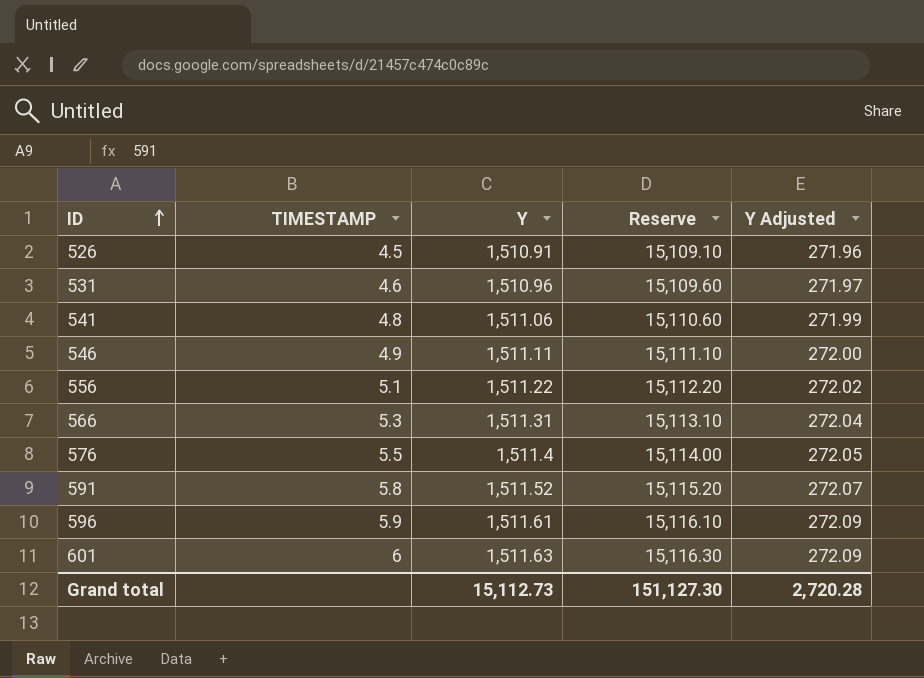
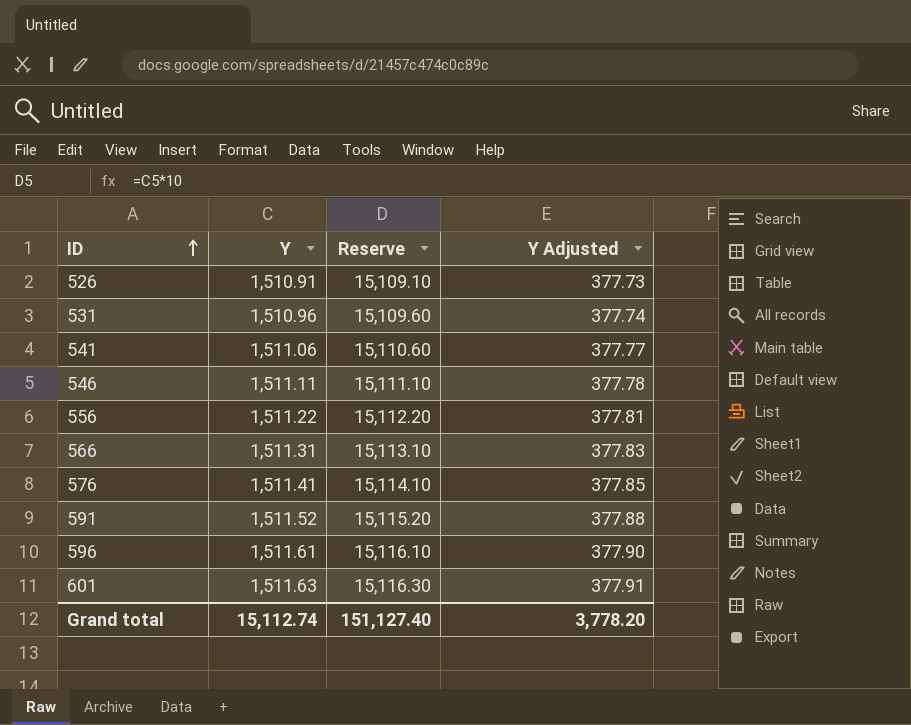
column TIMESTAMP | position: 2 -> none
column Y Adjusted | formula: [Y] * 0.18 -> [Y] * 0.25
576 | Y: 1,511.4 -> 1,511.41
576 | Reserve: 15,114.00 -> 15,114.10
Grand total | Y: 15,112.73 -> 15,112.74
Grand total | Reserve: 151,127.30 -> 151,127.40
Grand total | Y Adjusted: 2,720.28 -> 3,778.20

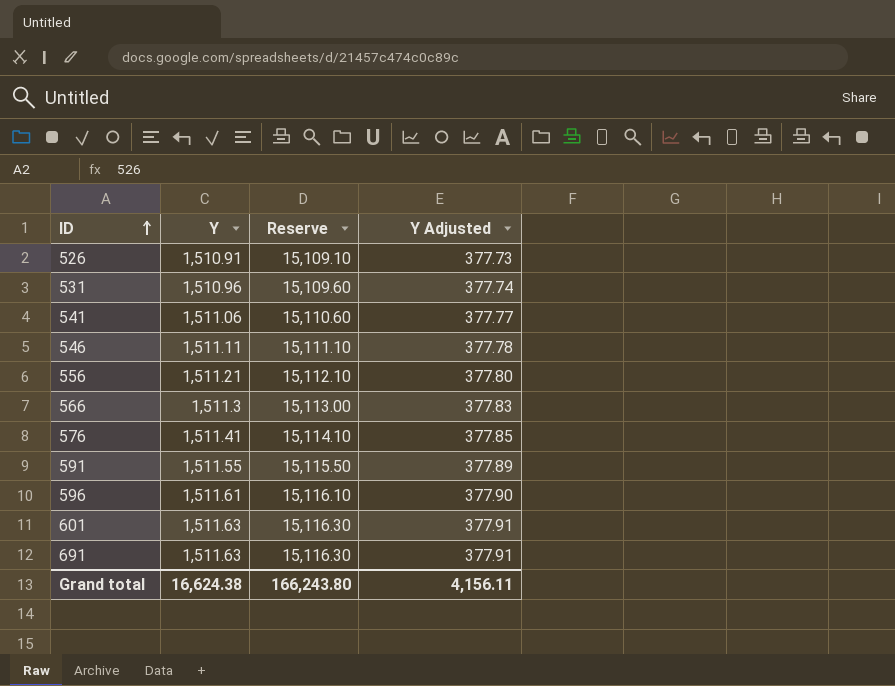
556 | Y: 1,511.22 -> 1,511.21
556 | Reserve: 15,112.20 -> 15,112.10
556 | Y Adjusted: 377.81 -> 377.80
566 | Y: 1,511.31 -> 1,511.3
566 | Reserve: 15,113.10 -> 15,113.00
591 | Y: 1,511.52 -> 1,511.55
591 | Reserve: 15,115.20 -> 15,115.50
591 | Y Adjusted: 377.88 -> 377.89
row 691: none -> 1,511.63 | 15,116.30 | 377.91
Grand total | Y: 15,112.74 -> 16,624.38
Grand total | Reserve: 151,127.40 -> 166,243.80
Grand total | Y Adjusted: 3,778.20 -> 4,156.11

